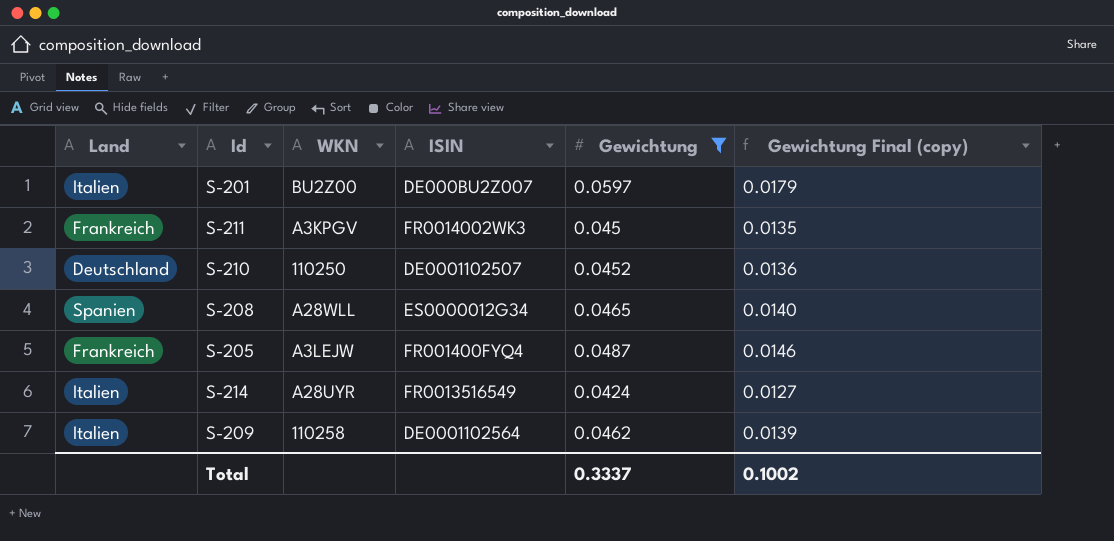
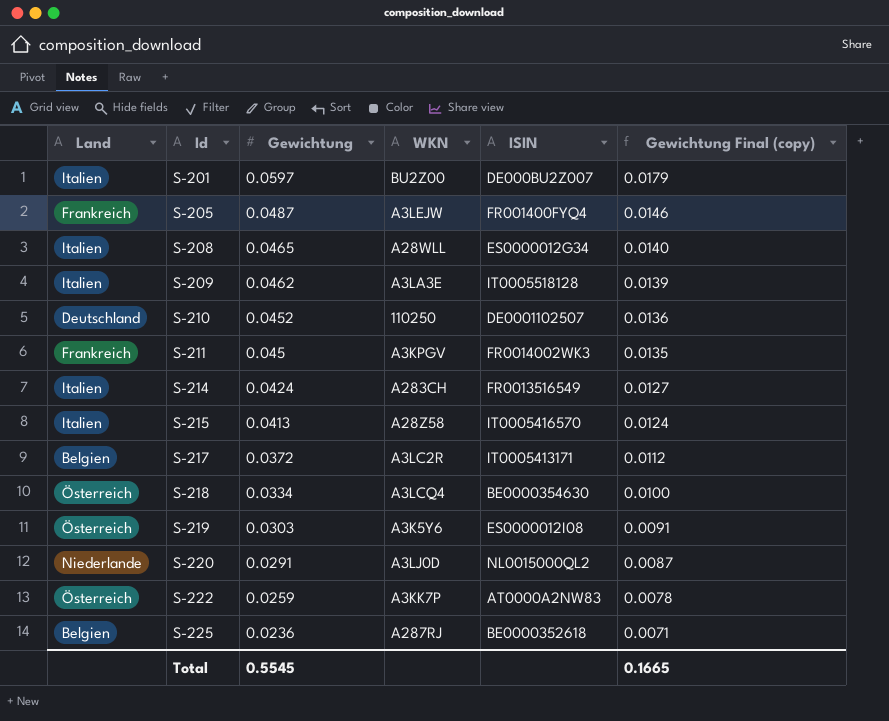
filter: Gewichtung >= 0.0424 -> none
row order: none -> Id ascending
column Gewichtung | position: 5 -> 3
S-208 | Land: Spanien -> Italien
S-209 | WKN: 110258 -> A3LA3E
S-209 | ISIN: DE0001102564 -> IT0005518128
S-214 | WKN: A28UYR -> A283CH
Total | Gewichtung: 0.3337 -> 0.5545
Total | Gewichtung Final (copy): 0.1002 -> 0.1665

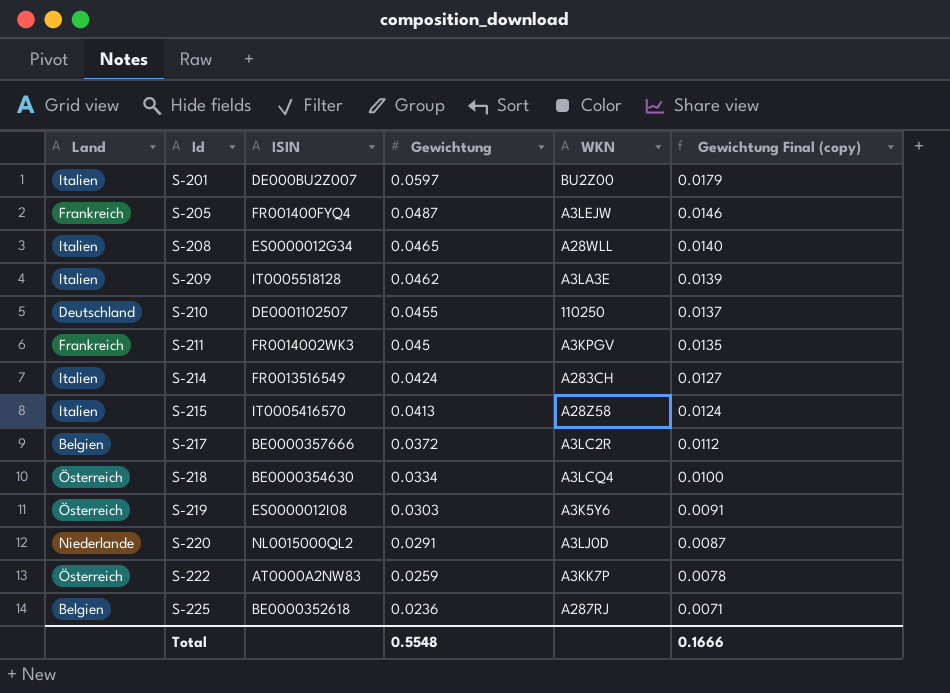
column ISIN | position: 5 -> 3
S-210 | Gewichtung: 0.0452 -> 0.0455
S-210 | Gewichtung Final (copy): 0.0136 -> 0.0137
S-217 | ISIN: IT0005413171 -> BE0000357666
Total | Gewichtung: 0.5545 -> 0.5548
Total | Gewichtung Final (copy): 0.1665 -> 0.1666

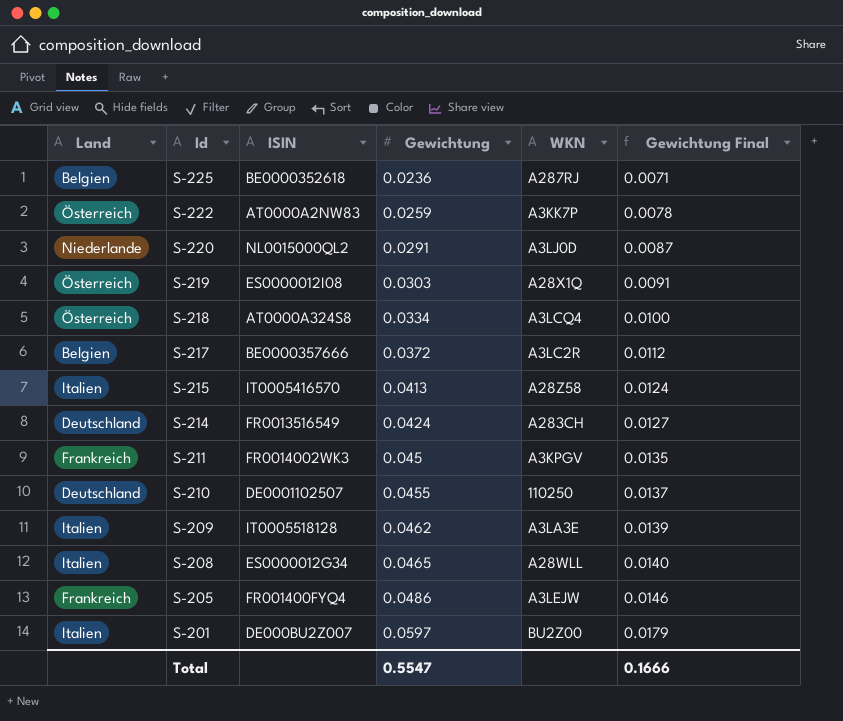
row order: Id ascending -> Id descending
column name: Gewichtung Final (copy) -> Gewichtung Final
S-219 | WKN: A3K5Y6 -> A28X1Q
S-218 | ISIN: BE0000354630 -> AT0000A324S8
S-214 | Land: Italien -> Deutschland
S-205 | Gewichtung: 0.0487 -> 0.0486
Total | Gewichtung: 0.5548 -> 0.5547

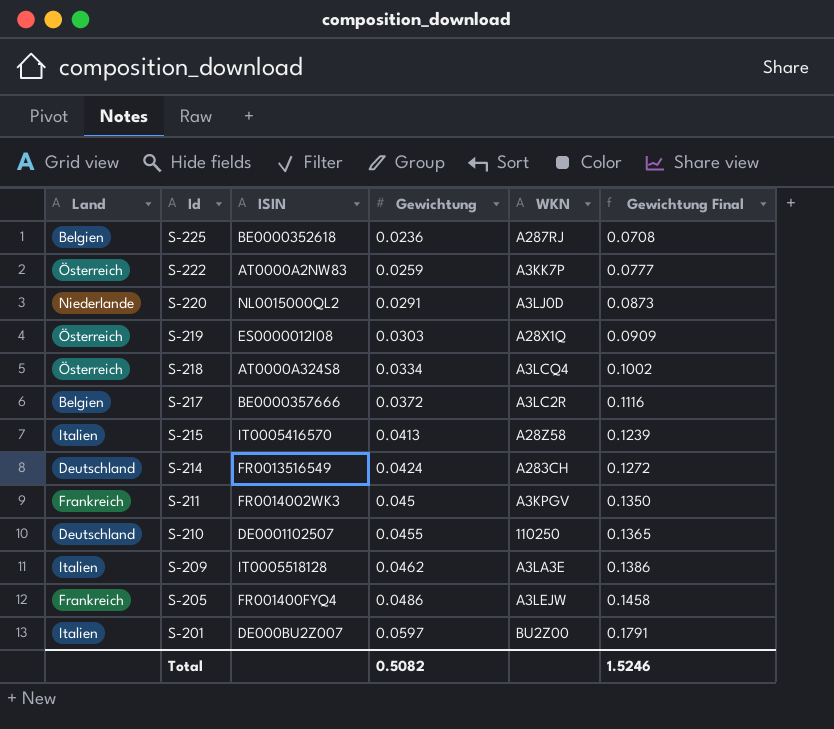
column Gewichtung Final | formula: [Gewichtung] * 0.3 -> [Gewichtung] * 3
row S-208: Italien | ES0000012G34 | 0.0465 | A28WLL | 0.0140 -> none
Total | Gewichtung: 0.5547 -> 0.5082
Total | Gewichtung Final: 0.1666 -> 1.5246

